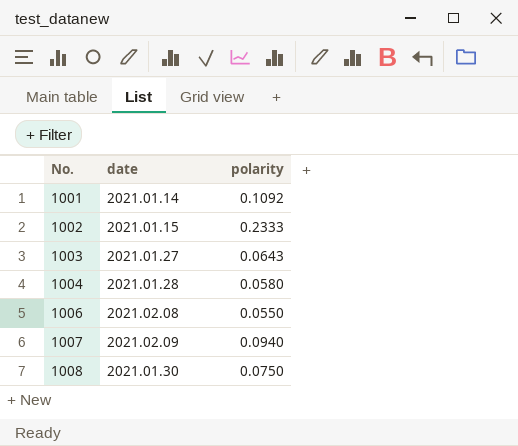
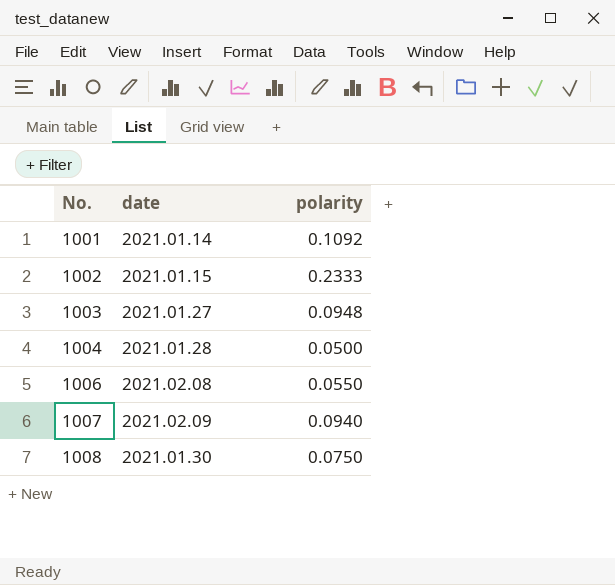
1003 | polarity: 0.0643 -> 0.0948
1004 | polarity: 0.0580 -> 0.0500

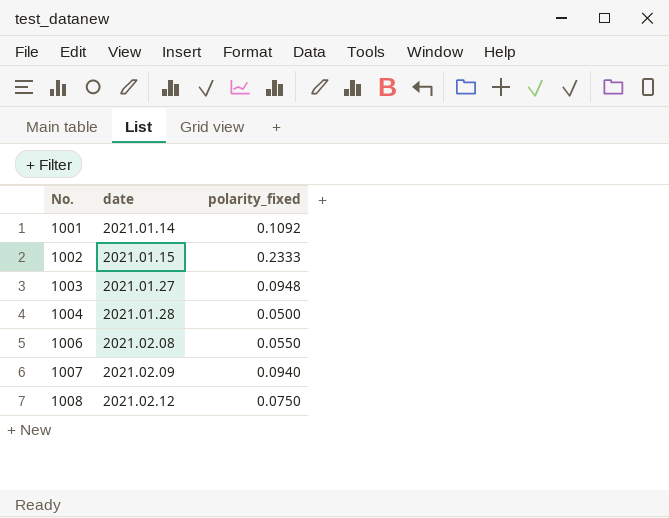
column name: polarity -> polarity_fixed
1008 | date: 2021.01.30 -> 2021.02.12

